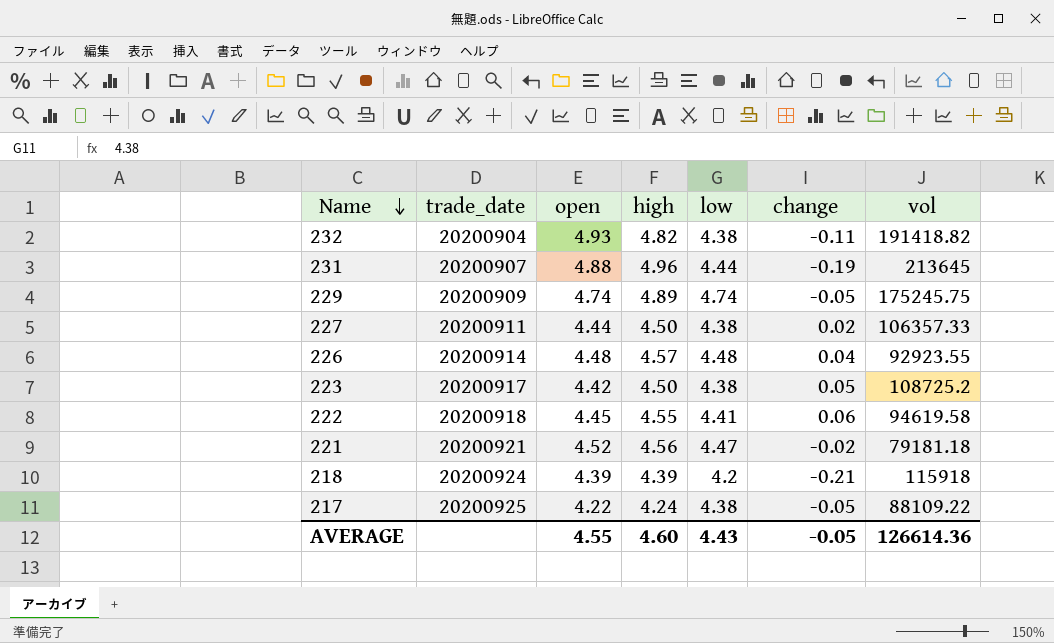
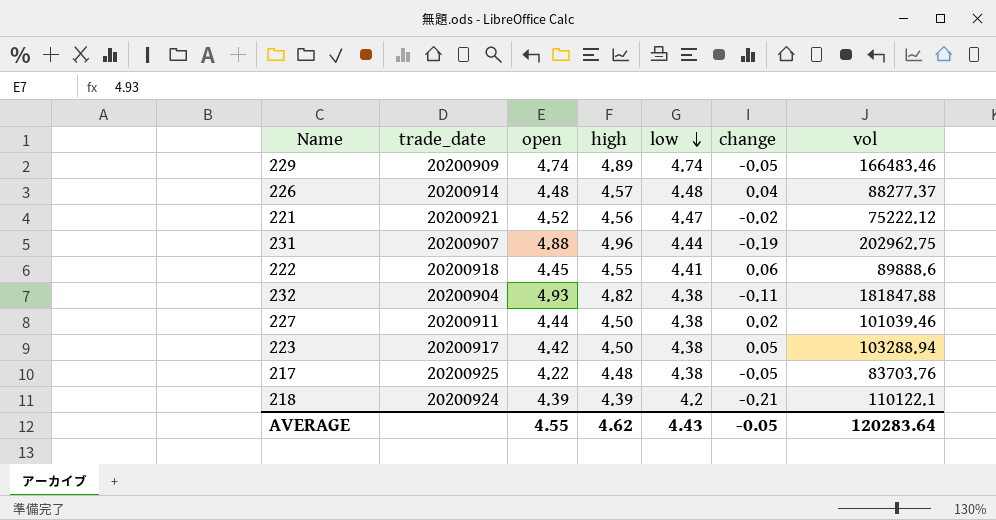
row order: Name descending -> low descending
229 | vol: 175245.75 -> 166483.46
226 | vol: 92923.55 -> 88277.37
221 | vol: 79181.18 -> 75222.12
231 | vol: 213645 -> 202962.75
222 | vol: 94619.58 -> 89888.6
232 | vol: 191418.82 -> 181847.88
227 | vol: 106357.33 -> 101039.46
223 | vol: 108725.2 -> 103288.94
217 | high: 4.24 -> 4.48
217 | vol: 88109.22 -> 83703.76
218 | vol: 115918 -> 110122.1
AVERAGE | high: 4.60 -> 4.62
AVERAGE | vol: 126614.36 -> 120283.64

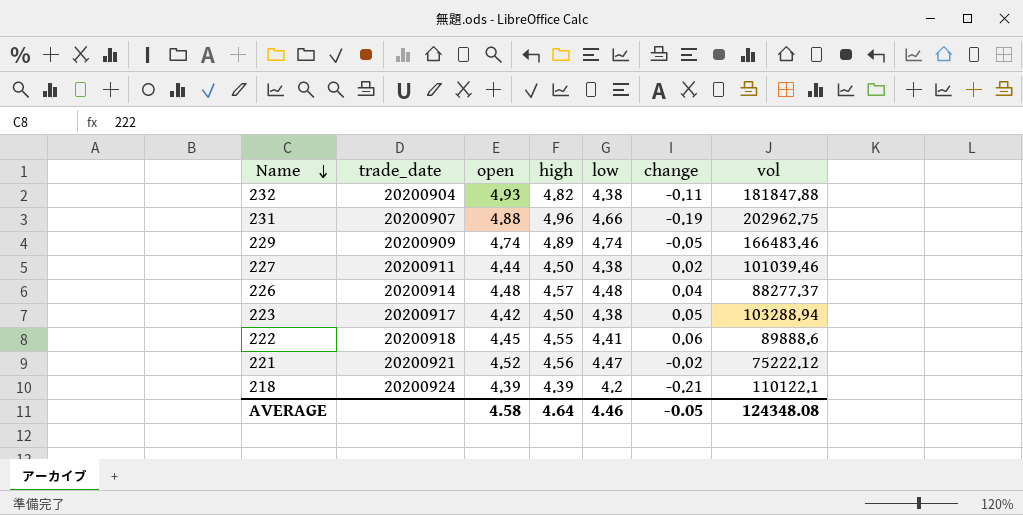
row order: low descending -> Name descending
row 217: 20200925 | 4.22 | 4.48 | 4.38 | -0.05 | 83703.76 -> none
231 | low: 4.44 -> 4.66
AVERAGE | open: 4.55 -> 4.58
AVERAGE | high: 4.62 -> 4.64
AVERAGE | low: 4.43 -> 4.46
AVERAGE | vol: 120283.64 -> 124348.08

